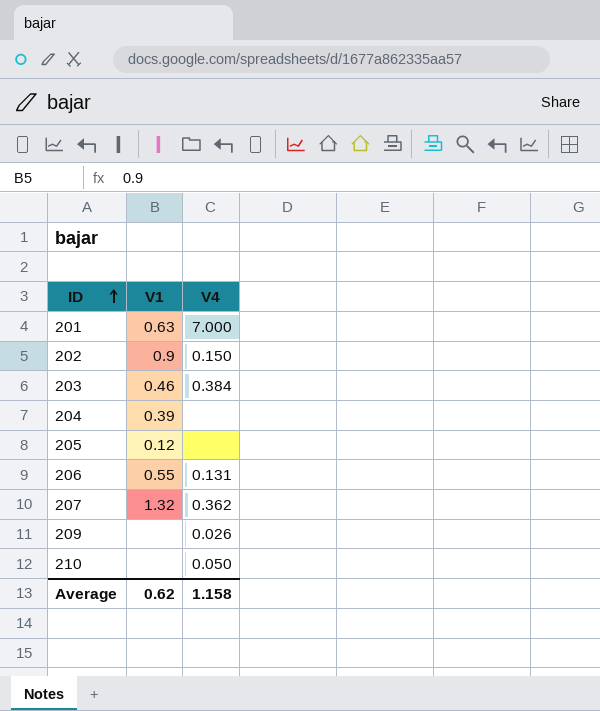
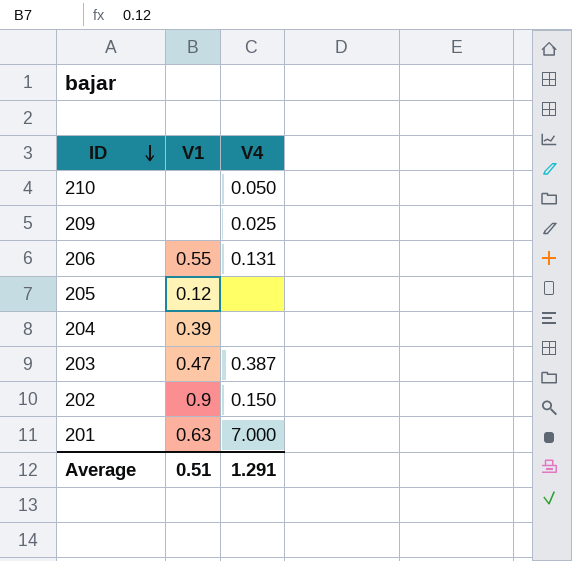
row order: ID ascending -> ID descending
row 207: 1.32 | 0.362 -> none
209 | V4: 0.026 -> 0.025
203 | V1: 0.46 -> 0.47
203 | V4: 0.384 -> 0.387
Average | V1: 0.62 -> 0.51
Average | V4: 1.158 -> 1.291

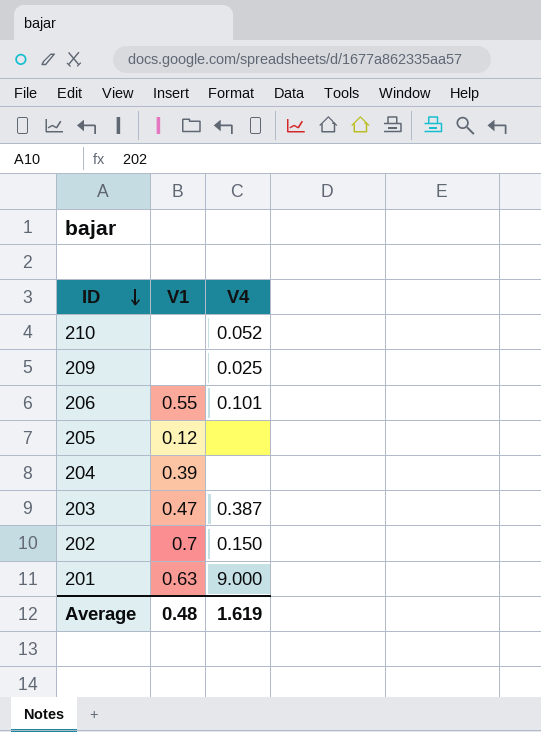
210 | V4: 0.050 -> 0.052
206 | V4: 0.131 -> 0.101
202 | V1: 0.9 -> 0.7
201 | V4: 7.000 -> 9.000
Average | V1: 0.51 -> 0.48
Average | V4: 1.291 -> 1.619

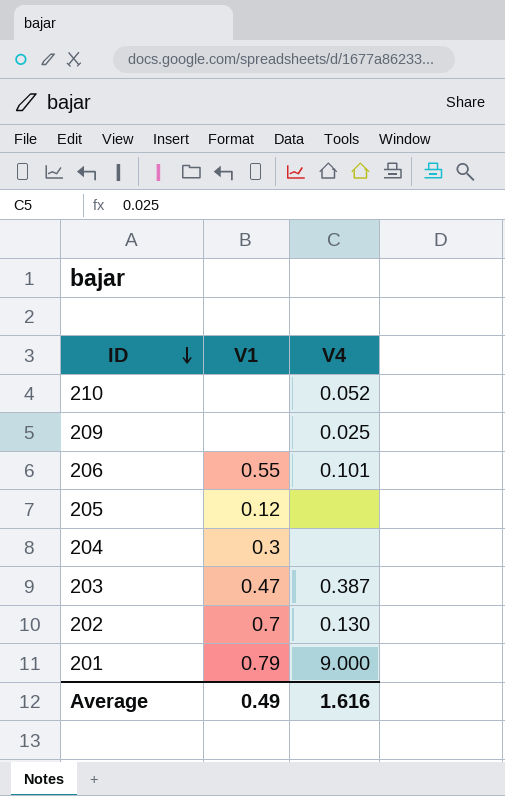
204 | V1: 0.39 -> 0.3
202 | V4: 0.150 -> 0.130
201 | V1: 0.63 -> 0.79
Average | V1: 0.48 -> 0.49
Average | V4: 1.619 -> 1.616

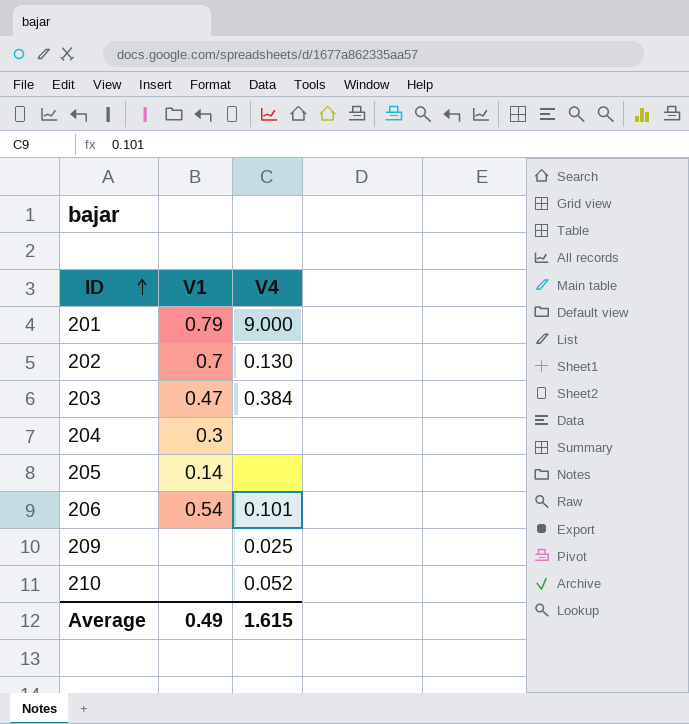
row order: ID descending -> ID ascending
203 | V4: 0.387 -> 0.384
205 | V1: 0.12 -> 0.14
206 | V1: 0.55 -> 0.54
Average | V4: 1.616 -> 1.615

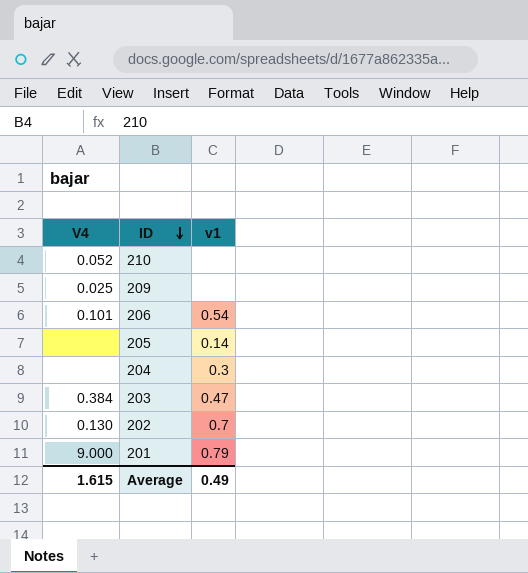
row order: ID ascending -> ID descending
column V4 | position: 3 -> 1
column name: V1 -> v1

